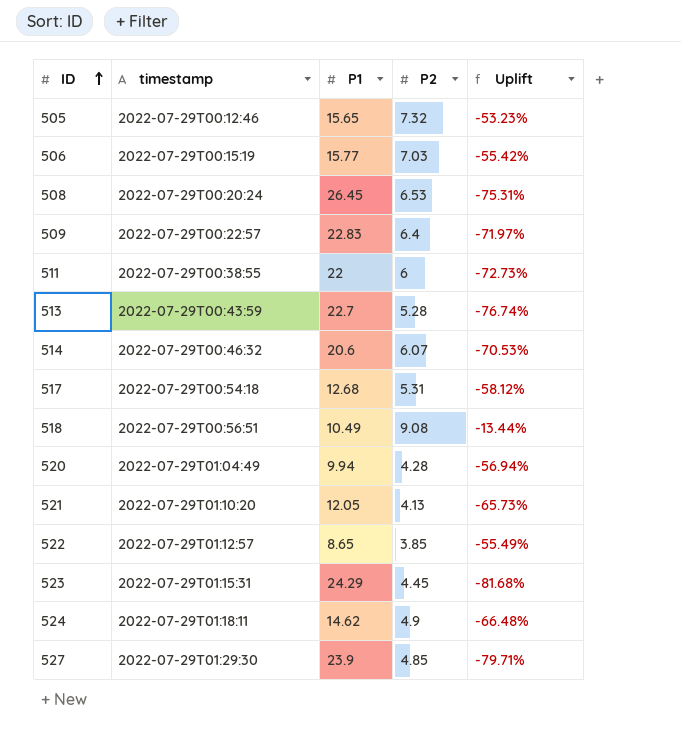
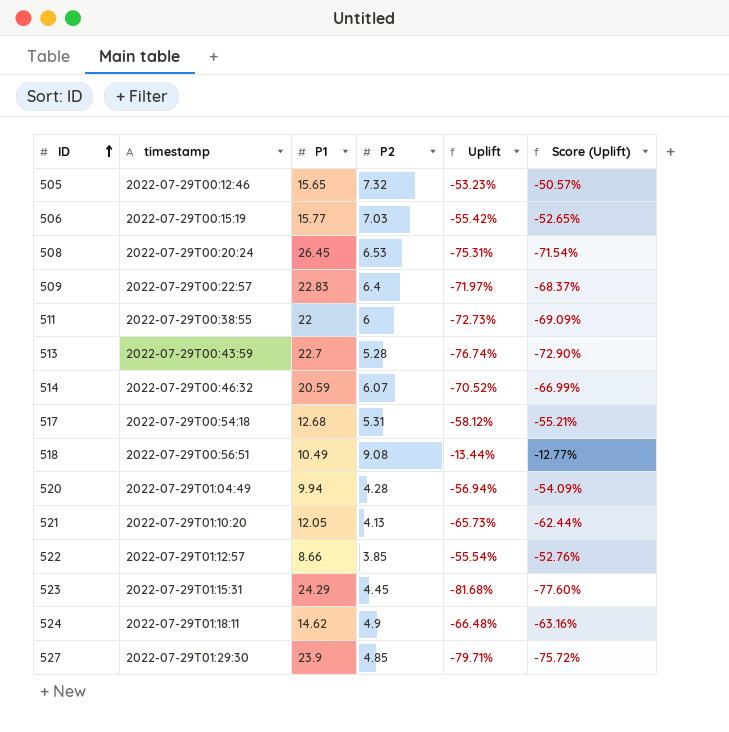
column Score (Uplift) | formula: none -> [Uplift] * 0.95
514 | P1: 20.6 -> 20.59
514 | Uplift: -70.53% -> -70.52%
522 | P1: 8.65 -> 8.66
522 | Uplift: -55.49% -> -55.54%

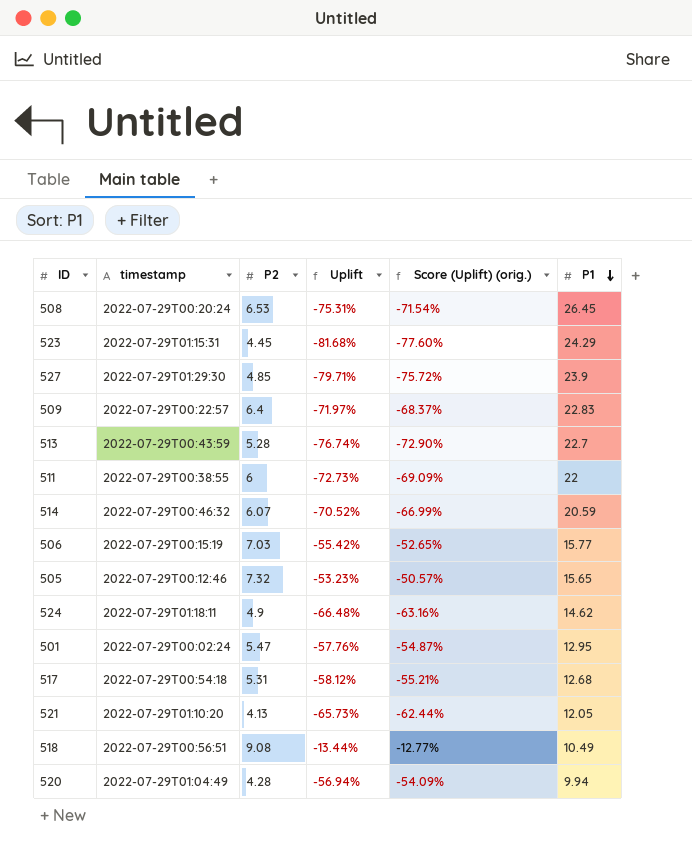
row order: ID ascending -> P1 descending
column name: Score (Uplift) -> Score (Uplift) (orig.)
column P1 | position: 3 -> 6
row 522: 2022-07-29T01:12:57 | 8.66 | 3.85 | -55.54% | -52.76% -> none
row 501: none -> 2022-07-29T00:02:24 | 5.47 | -57.76% | -54.87% | 12.95

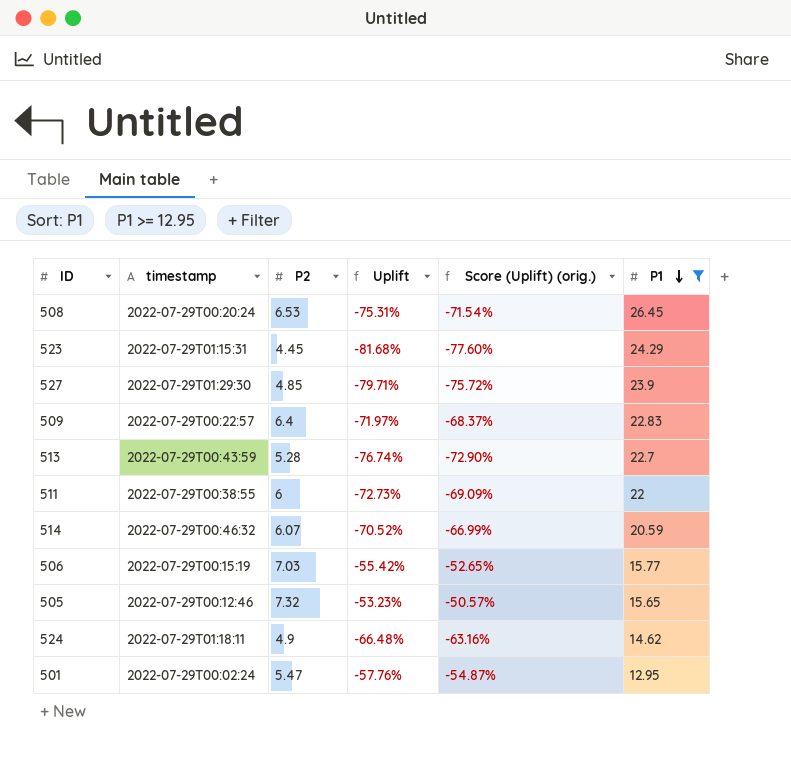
filter: none -> P1 >= 12.95

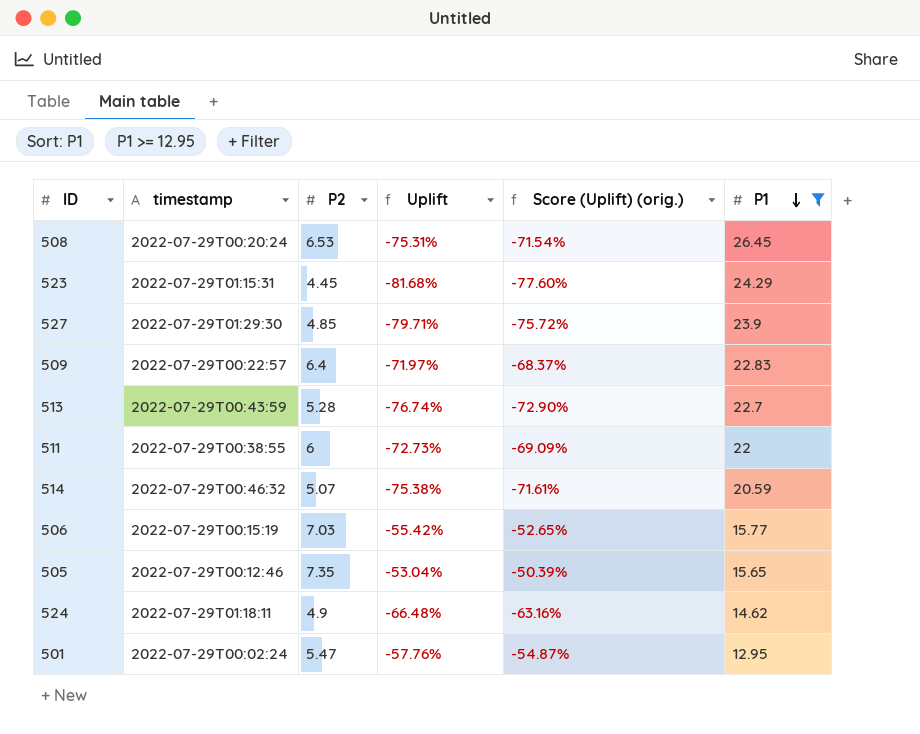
514 | P2: 6.07 -> 5.07
514 | Uplift: -70.52% -> -75.38%
514 | Score (Uplift) (orig.): -66.99% -> -71.61%
505 | P2: 7.32 -> 7.35
505 | Uplift: -53.23% -> -53.04%
505 | Score (Uplift) (orig.): -50.57% -> -50.39%

